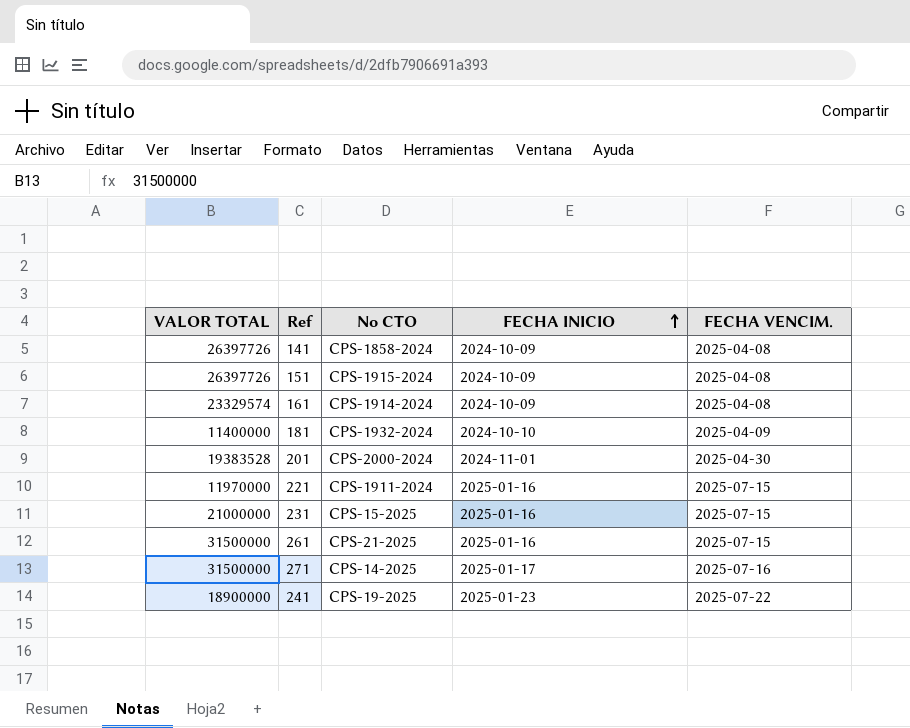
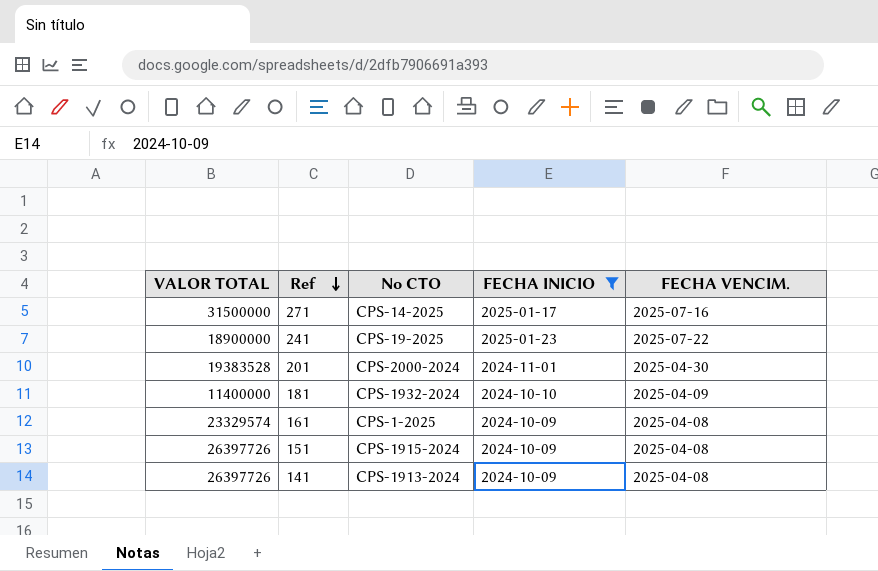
filter: none -> FECHA INICIO != 2025-01-16
row order: FECHA INICIO ascending -> Ref descending
161 | No CTO: CPS-1914-2024 -> CPS-1-2025
141 | No CTO: CPS-1858-2024 -> CPS-1913-2024

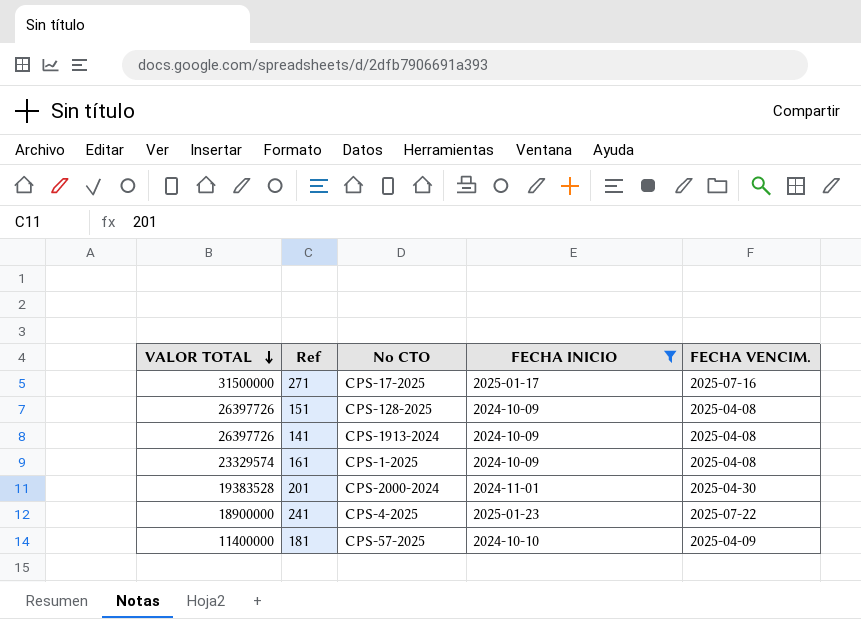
row order: Ref descending -> VALOR TOTAL descending
271 | No CTO: CPS-14-2025 -> CPS-17-2025
151 | No CTO: CPS-1915-2024 -> CPS-128-2025
241 | No CTO: CPS-19-2025 -> CPS-4-2025
181 | No CTO: CPS-1932-2024 -> CPS-57-2025

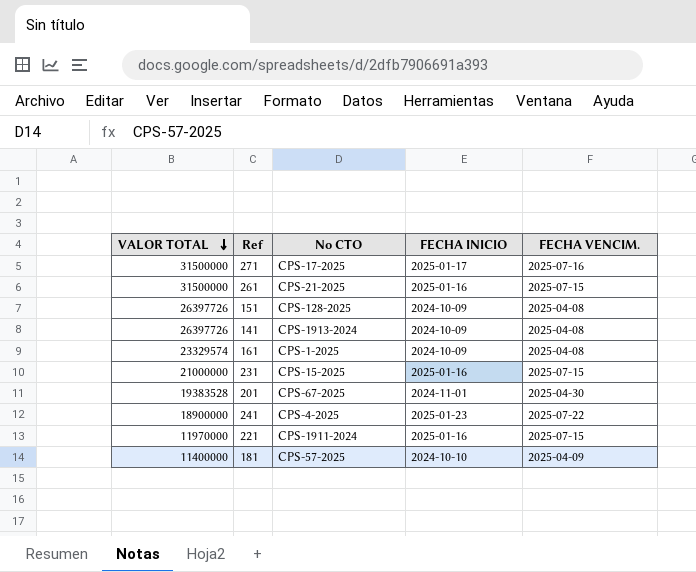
filter: FECHA INICIO != 2025-01-16 -> none
201 | No CTO: CPS-2000-2024 -> CPS-67-2025

